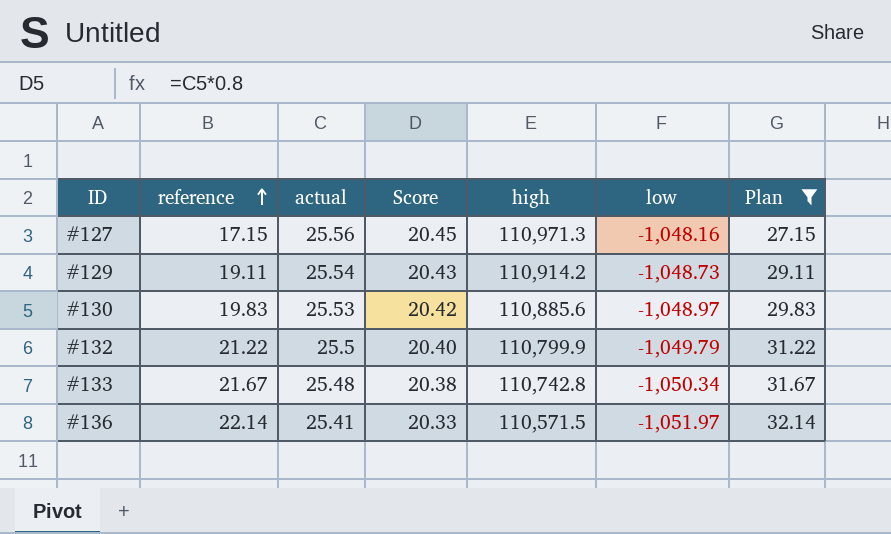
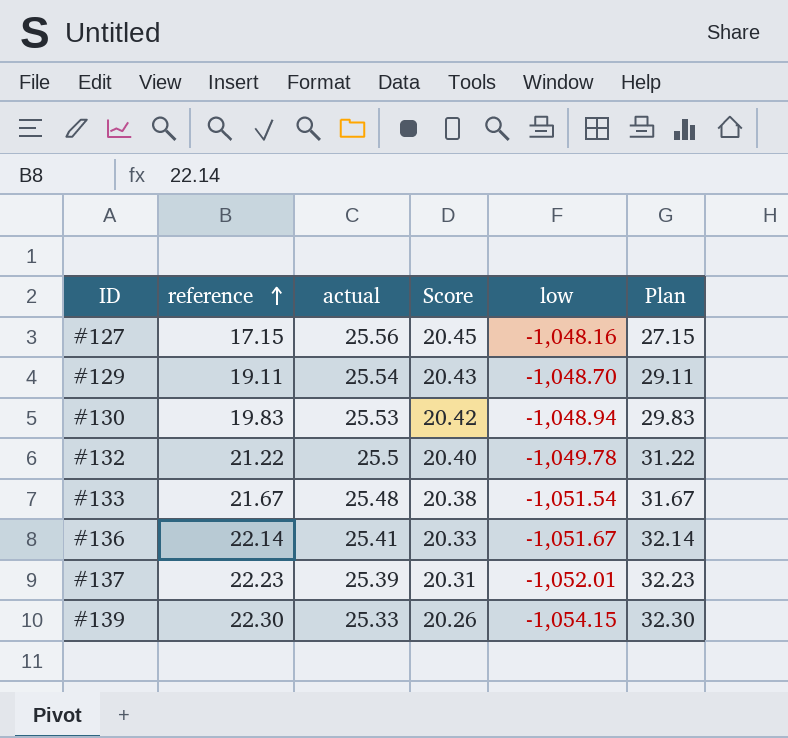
filter: Plan <= 32.14 -> none
column high | position: 5 -> none
#129 | low: -1,048.73 -> -1,048.70
#130 | low: -1,048.97 -> -1,048.94
#132 | low: -1,049.79 -> -1,049.78
#133 | low: -1,050.34 -> -1,051.54
#136 | low: -1,051.97 -> -1,051.67

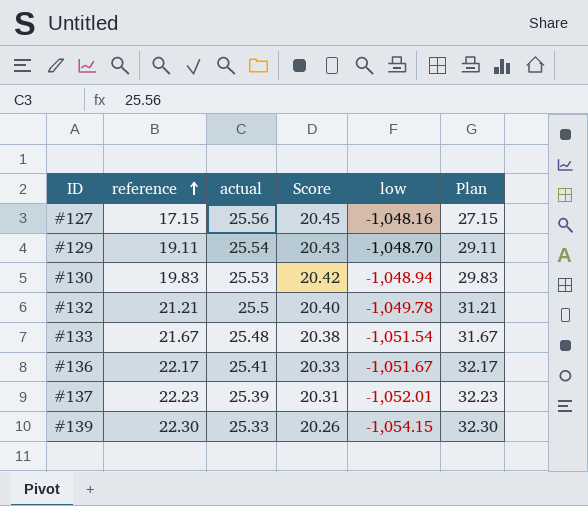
#132 | reference: 21.22 -> 21.21
#132 | Plan: 31.22 -> 31.21
#136 | reference: 22.14 -> 22.17
#136 | Plan: 32.14 -> 32.17

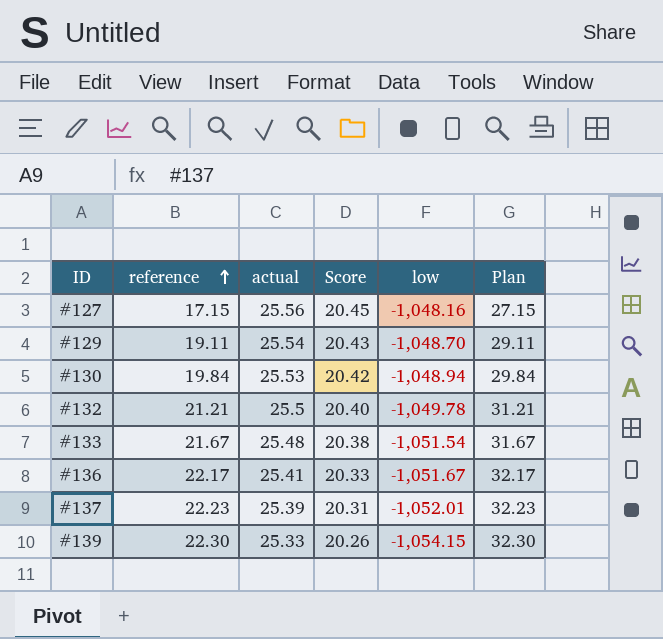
#130 | reference: 19.83 -> 19.84
#130 | Plan: 29.83 -> 29.84

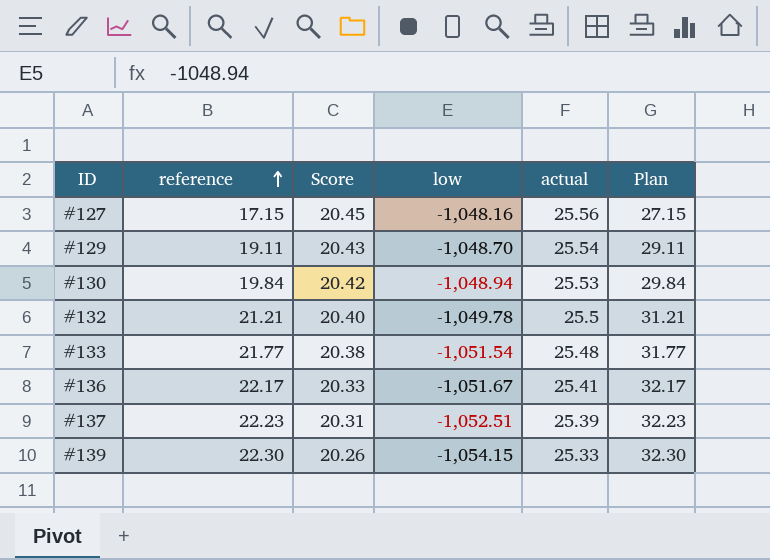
column actual | position: 3 -> 5
#133 | reference: 21.67 -> 21.77
#133 | Plan: 31.67 -> 31.77
#137 | low: -1,052.01 -> -1,052.51

